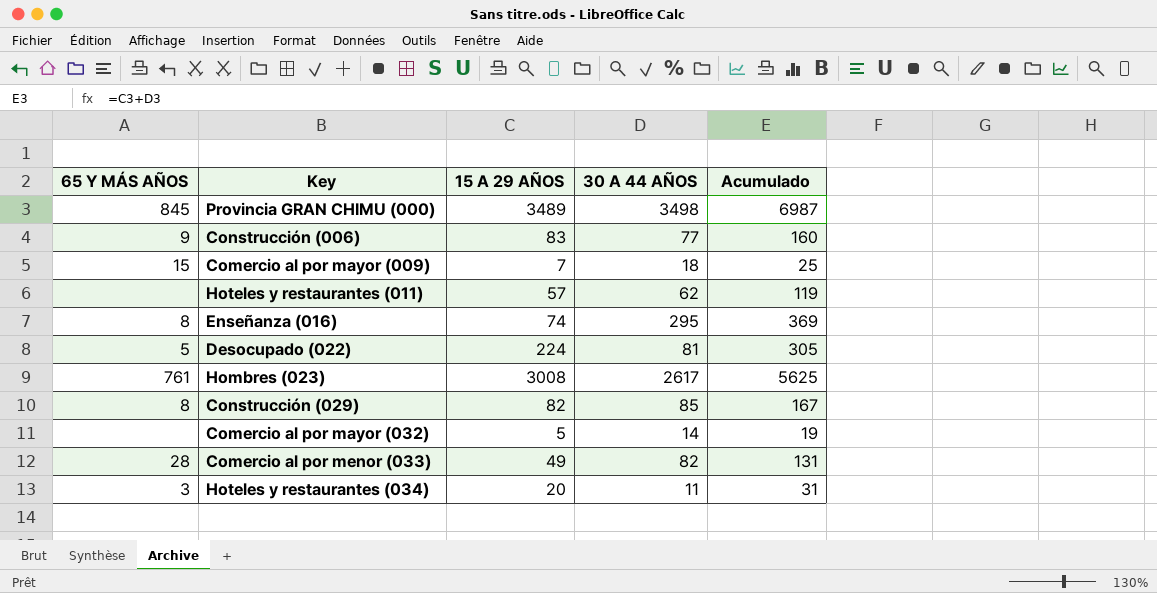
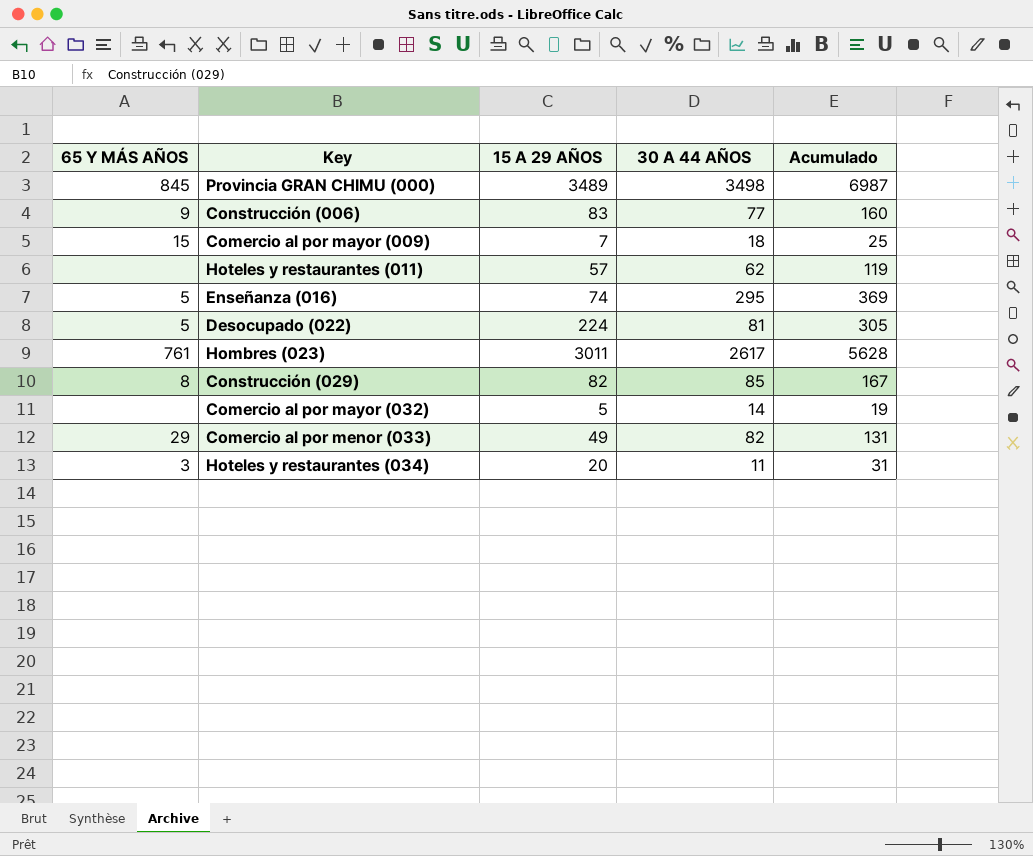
Enseñanza (016) | 65 Y MÁS AÑOS: 8 -> 5
Hombres (023) | 15 A 29 AÑOS: 3008 -> 3011
Hombres (023) | Acumulado: 5625 -> 5628
Comercio al por menor (033) | 65 Y MÁS AÑOS: 28 -> 29

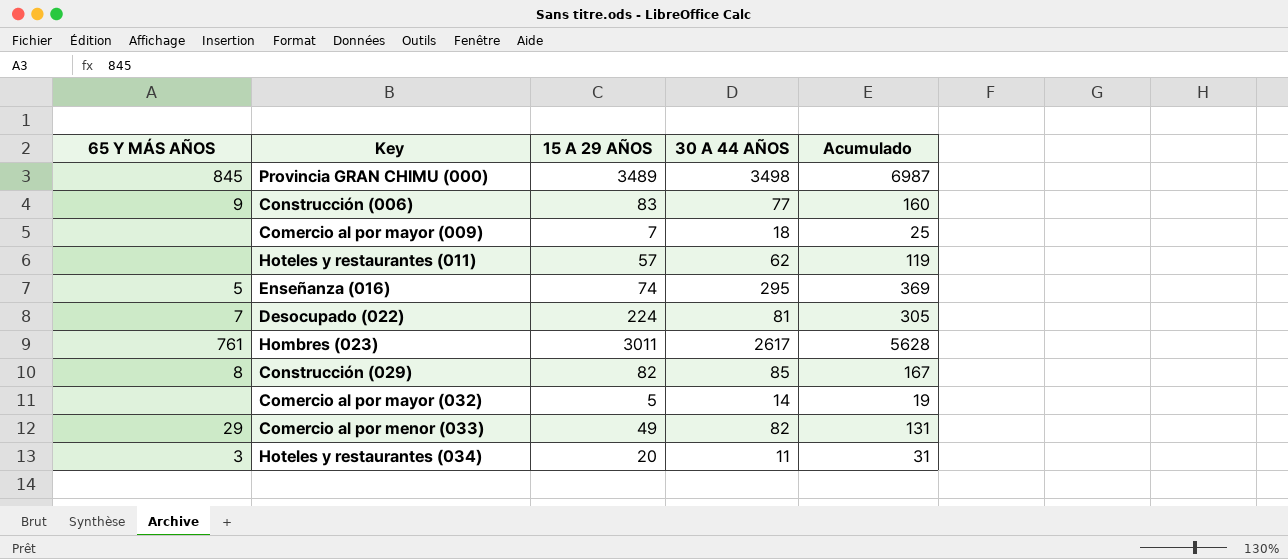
Comercio al por mayor (009) | 65 Y MÁS AÑOS: 15 -> none
Desocupado (022) | 65 Y MÁS AÑOS: 5 -> 7

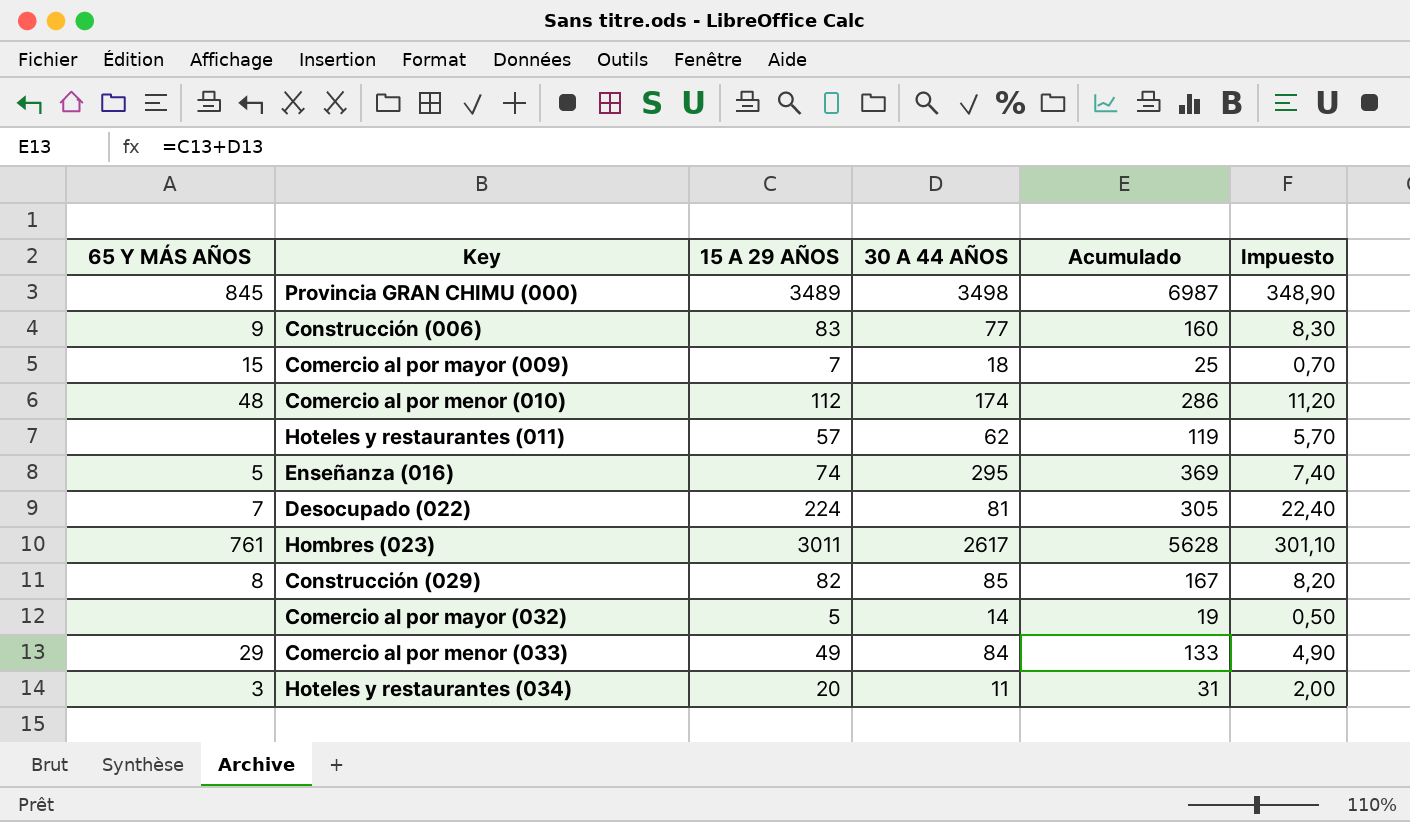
column Impuesto | formula: none -> [15 A 29 AÑOS] * 0,1
Comercio al por mayor (009) | 65 Y MÁS AÑOS: none -> 15
row Comercio al por menor (010): none -> 48 | 112 | 174 | 286 | 11,20
Comercio al por menor (033) | 30 A 44 AÑOS: 82 -> 84
Comercio al por menor (033) | Acumulado: 131 -> 133

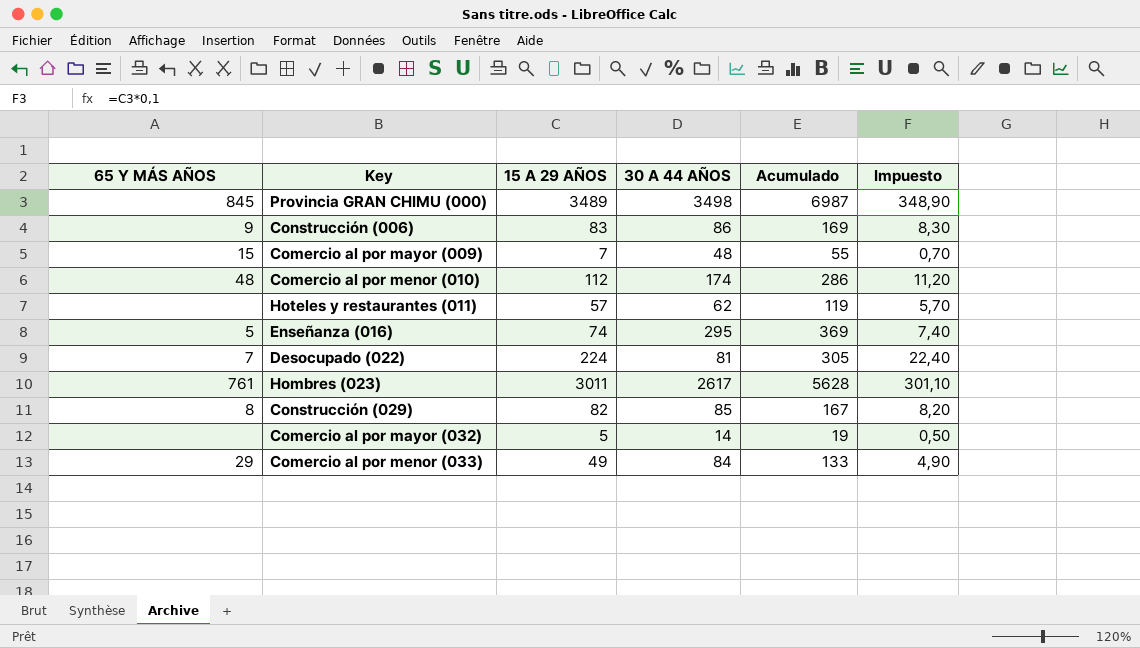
row Hoteles y restaurantes (034): 3 | 20 | 11 | 31 | 2,00 -> none
Construcción (006) | 30 A 44 AÑOS: 77 -> 86
Construcción (006) | Acumulado: 160 -> 169
Comercio al por mayor (009) | 30 A 44 AÑOS: 18 -> 48
Comercio al por mayor (009) | Acumulado: 25 -> 55

